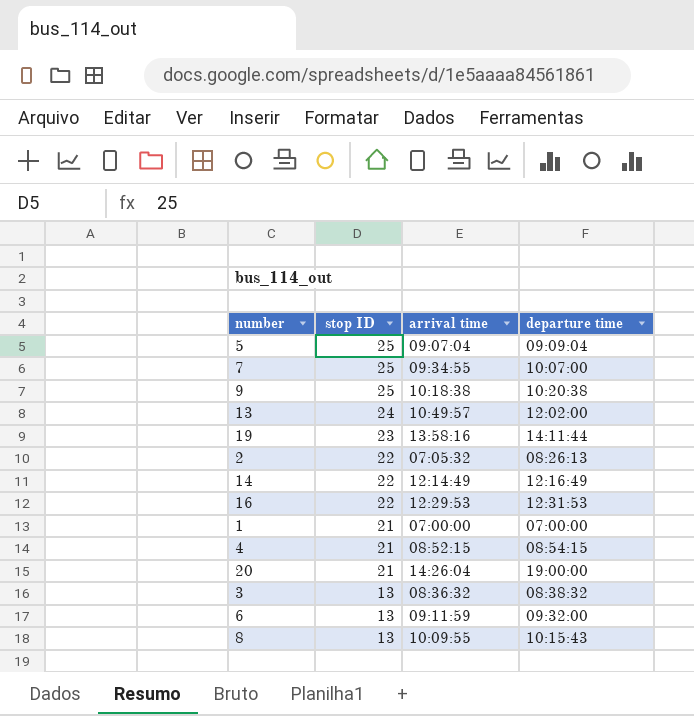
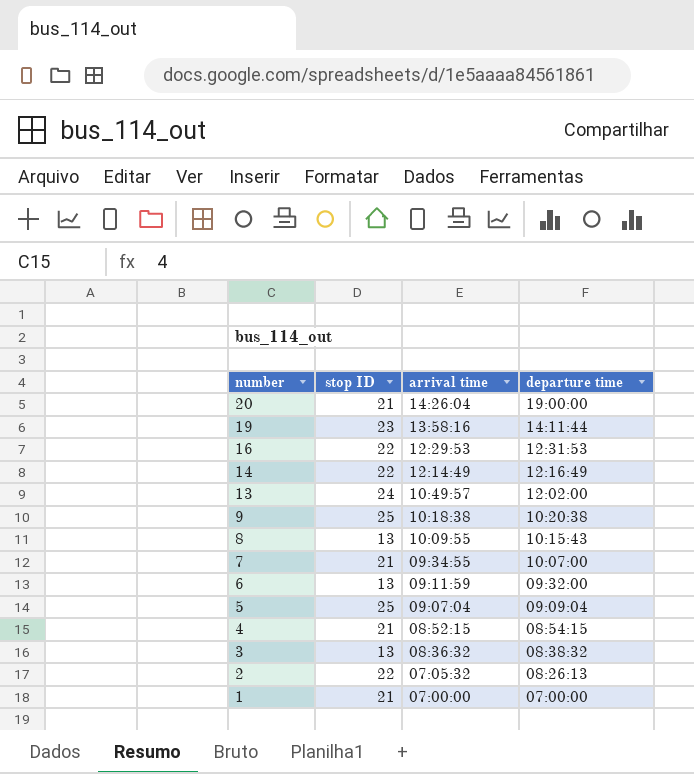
row order: stop ID descending -> number descending
7 | stop ID: 25 -> 21

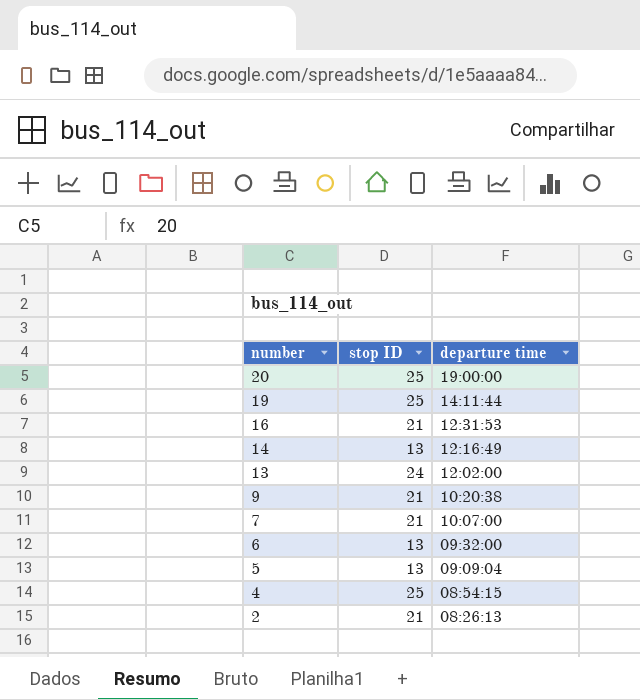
column arrival time | position: 3 -> none
row 8: 13 | 10:09:55 | 10:15:43 -> none
row 3: 13 | 08:36:32 | 08:38:32 -> none
row 1: 21 | 07:00:00 | 07:00:00 -> none
20 | stop ID: 21 -> 25
19 | stop ID: 23 -> 25
16 | stop ID: 22 -> 21
14 | stop ID: 22 -> 13
9 | stop ID: 25 -> 21
5 | stop ID: 25 -> 13
4 | stop ID: 21 -> 25
2 | stop ID: 22 -> 21

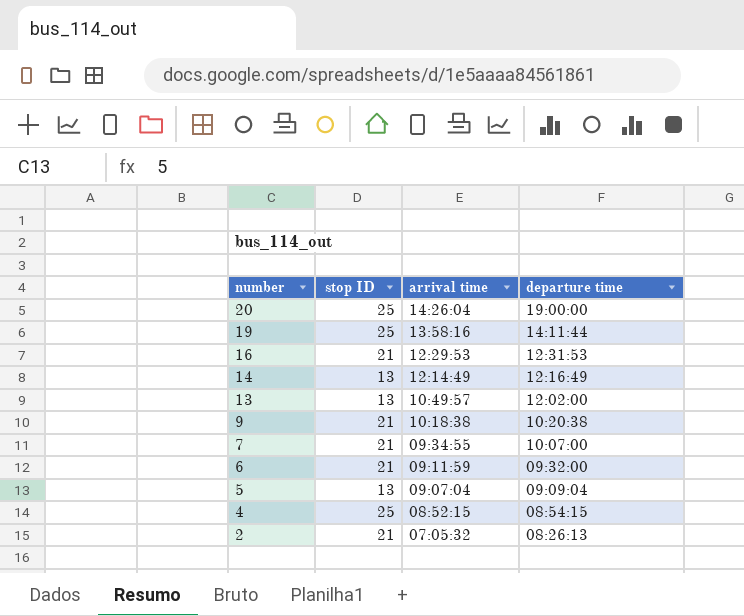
column arrival time | position: none -> 3
13 | stop ID: 24 -> 13
6 | stop ID: 13 -> 21

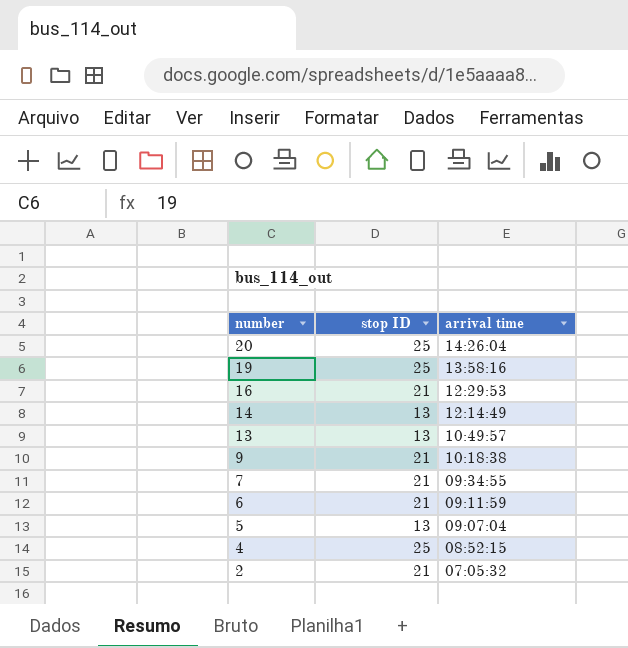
column departure time | position: 4 -> none

